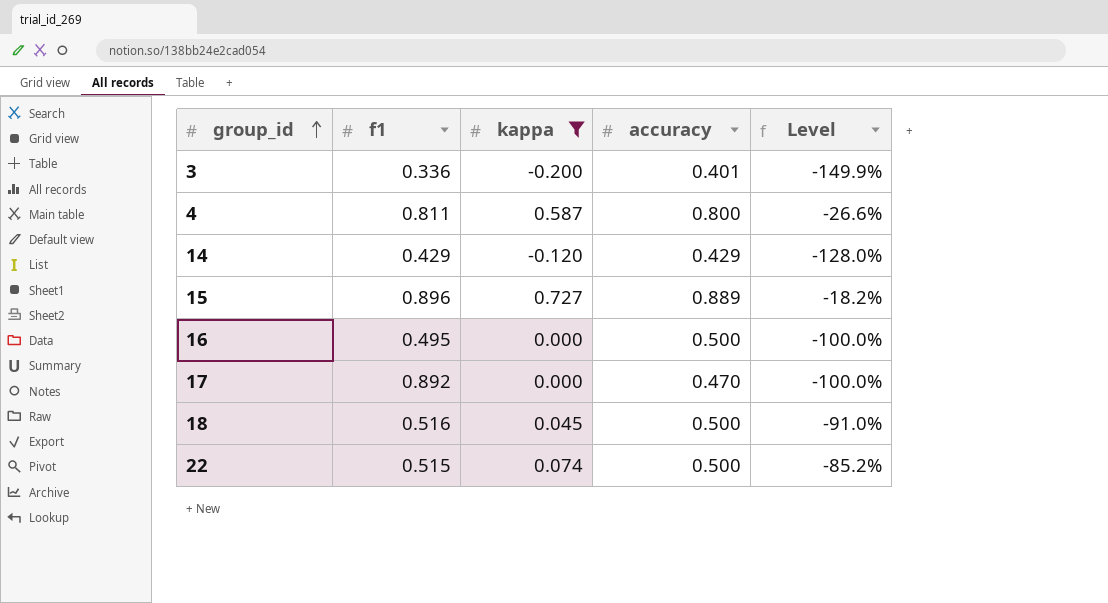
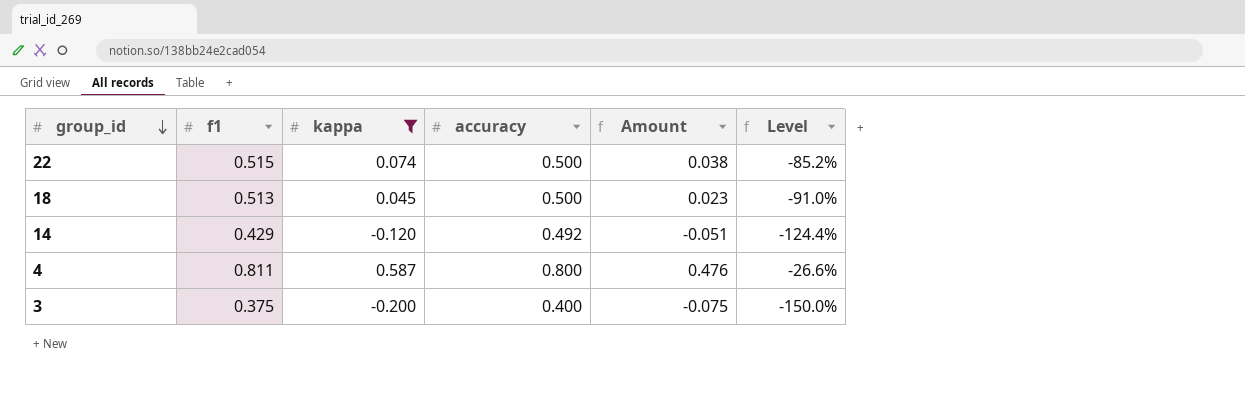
row order: group_id ascending -> group_id descending
column Amount | formula: none -> [f1] * [kappa]
row 15: 0.896 | 0.727 | 0.889 | -18.2% -> none
row 16: 0.495 | 0.000 | 0.500 | -100.0% -> none
row 17: 0.892 | 0.000 | 0.470 | -100.0% -> none
18 | f1: 0.516 -> 0.513
14 | accuracy: 0.429 -> 0.492
14 | Level: -128.0% -> -124.4%
3 | f1: 0.336 -> 0.375
3 | accuracy: 0.401 -> 0.400
3 | Level: -149.9% -> -150.0%

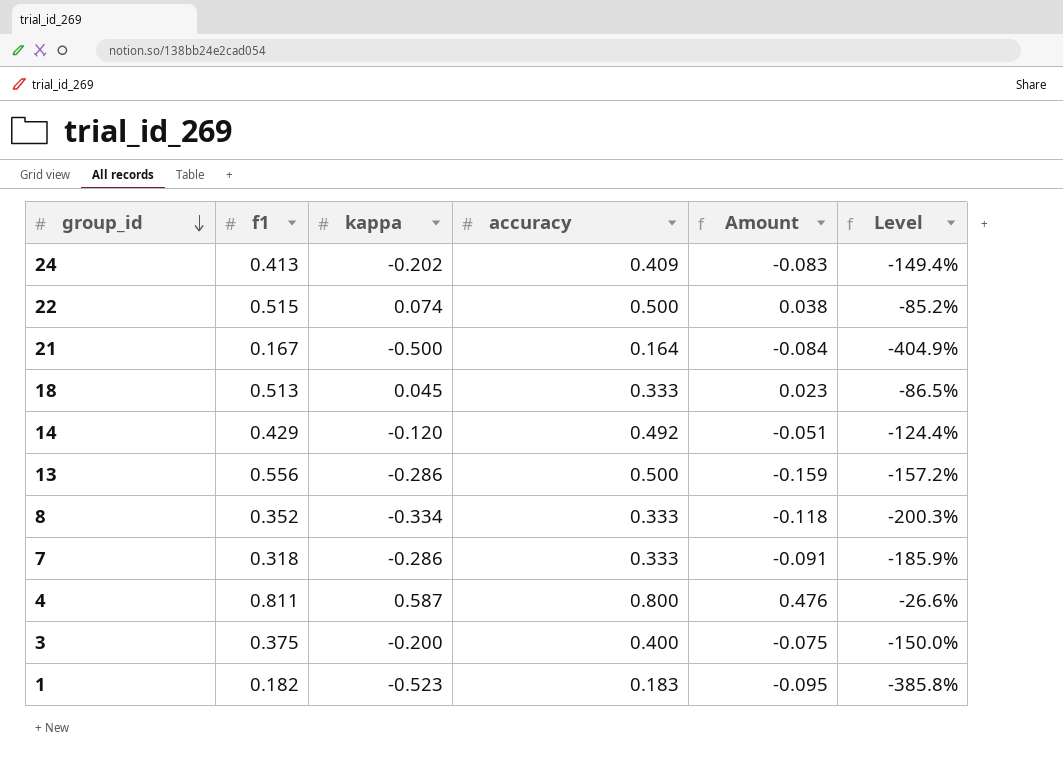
filter: kappa >= -0.200 -> none
18 | accuracy: 0.500 -> 0.333
18 | Level: -91.0% -> -86.5%

